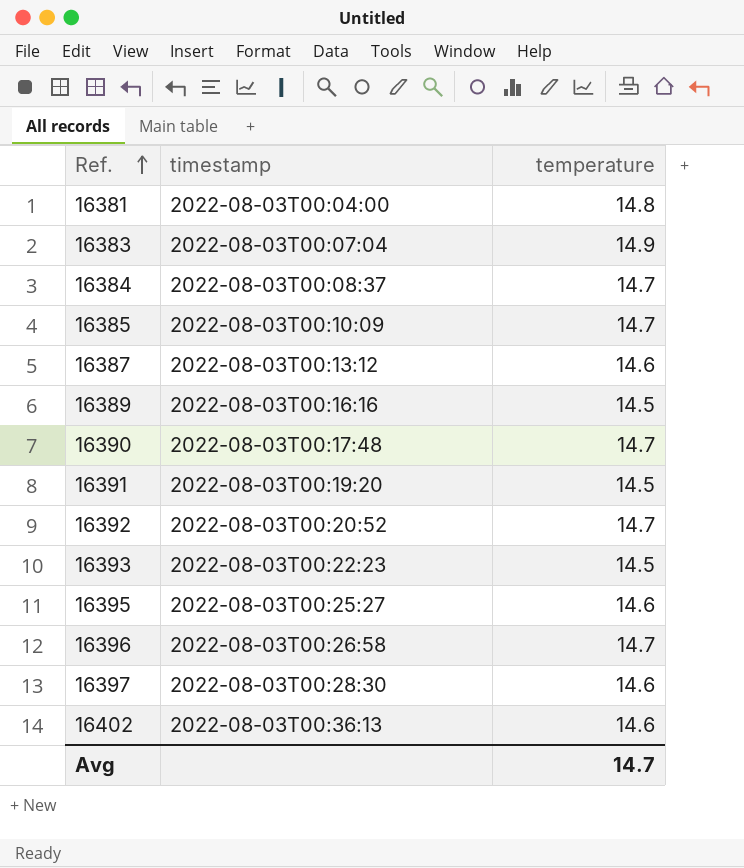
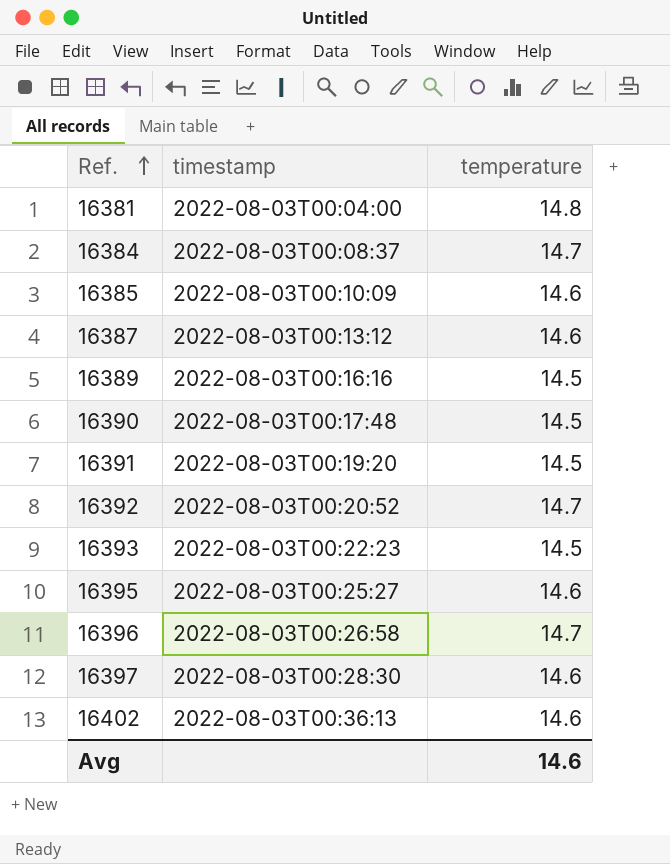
row 16383: 2022-08-03T00:07:04 | 14.9 -> none
16385 | temperature: 14.7 -> 14.6
16390 | temperature: 14.7 -> 14.5
Avg | temperature: 14.7 -> 14.6

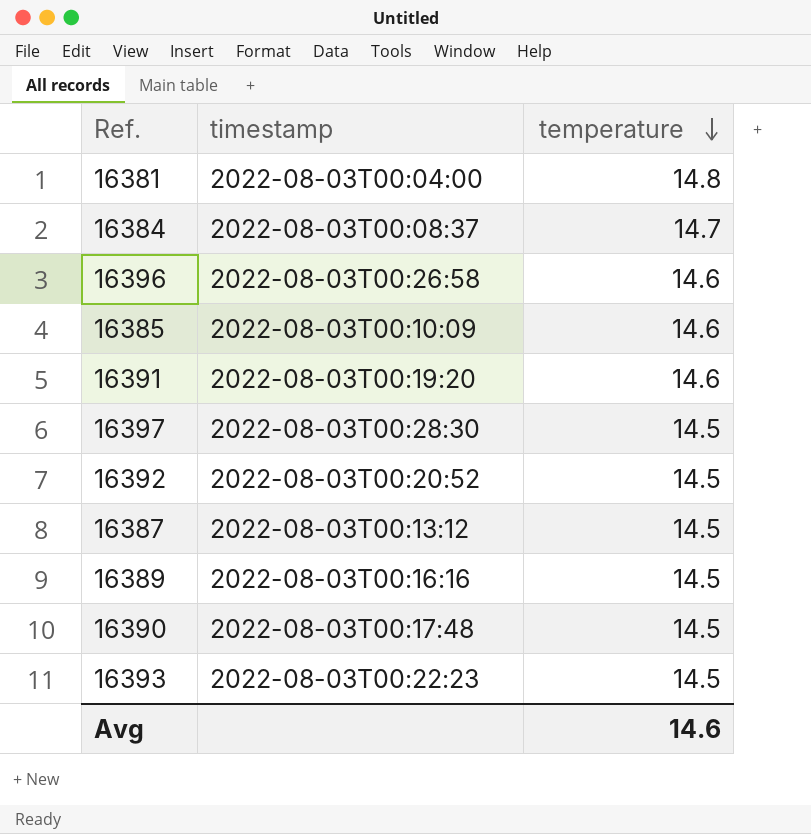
row order: Ref. ascending -> temperature descending
row 16395: 2022-08-03T00:25:27 | 14.6 -> none
row 16402: 2022-08-03T00:36:13 | 14.6 -> none
16396 | temperature: 14.7 -> 14.6
16391 | temperature: 14.5 -> 14.6
16397 | temperature: 14.6 -> 14.5
16392 | temperature: 14.7 -> 14.5
16387 | temperature: 14.6 -> 14.5

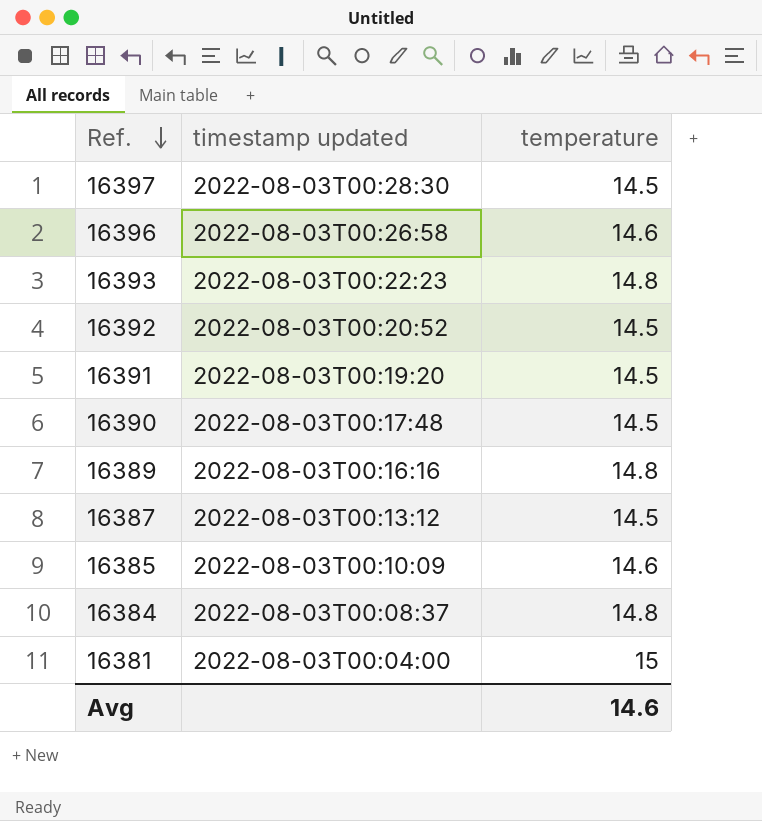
row order: temperature descending -> Ref. descending
column name: timestamp -> timestamp updated
16393 | temperature: 14.5 -> 14.8
16391 | temperature: 14.6 -> 14.5
16389 | temperature: 14.5 -> 14.8
16384 | temperature: 14.7 -> 14.8
16381 | temperature: 14.8 -> 15

